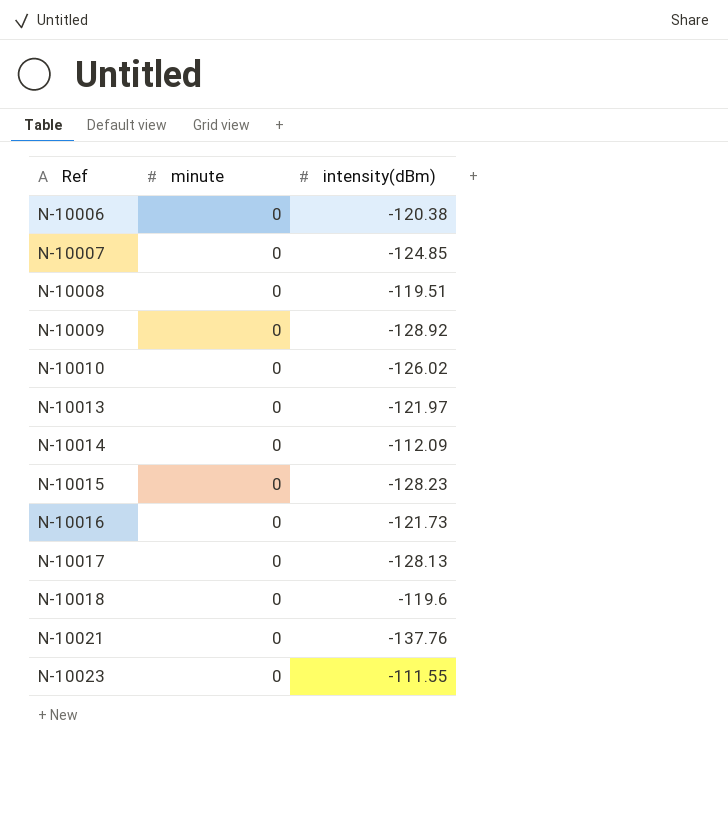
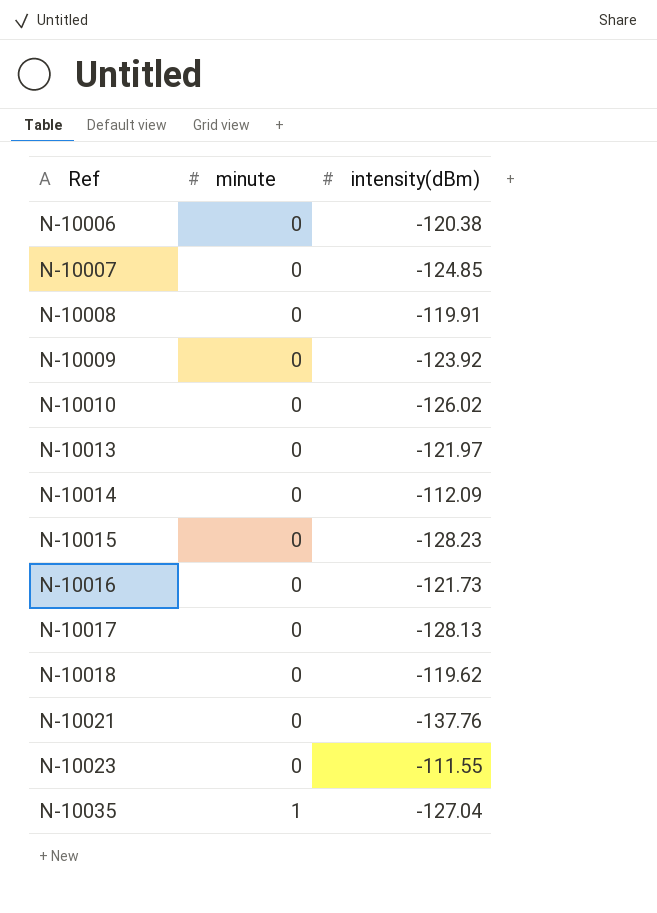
N-10008 | intensity(dBm): -119.51 -> -119.91
N-10009 | intensity(dBm): -128.92 -> -123.92
N-10018 | intensity(dBm): -119.6 -> -119.62
row N-10035: none -> 1 | -127.04

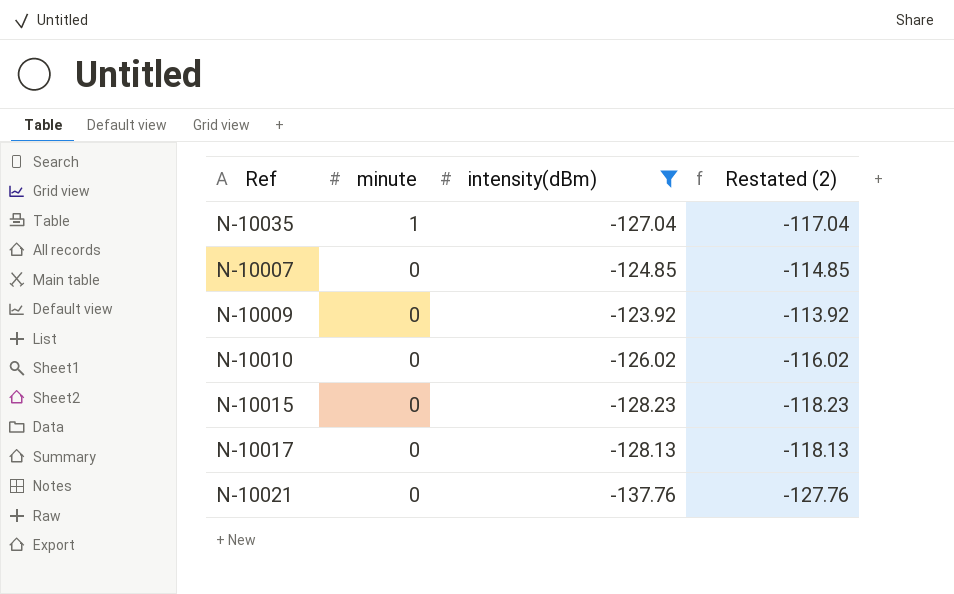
filter: none -> intensity(dBm) <= -123.92
row order: Ref ascending -> minute descending
column Restated (2) | formula: none -> [intensity(dBm)] + 10

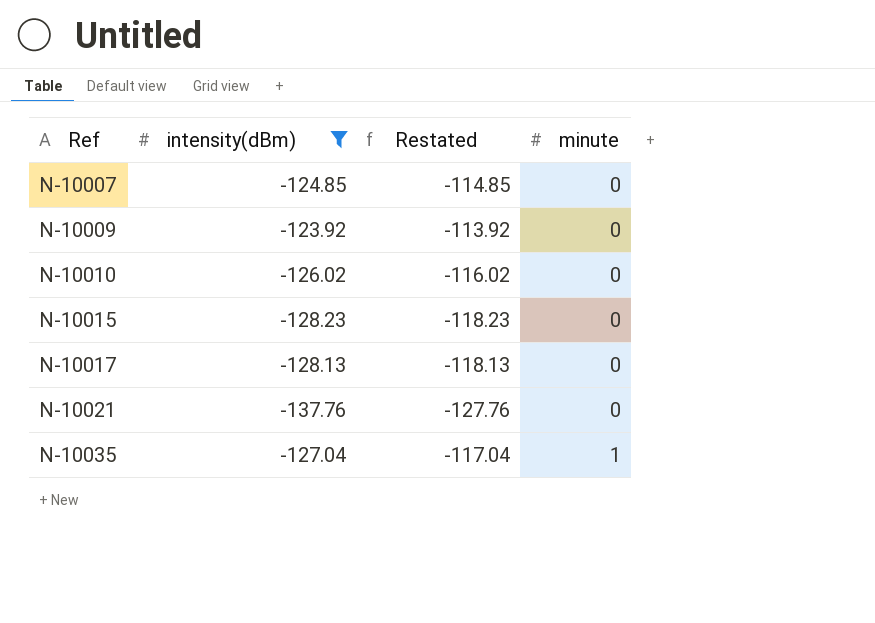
row order: minute descending -> Ref ascending
column name: Restated (2) -> Restated
column minute | position: 2 -> 4

